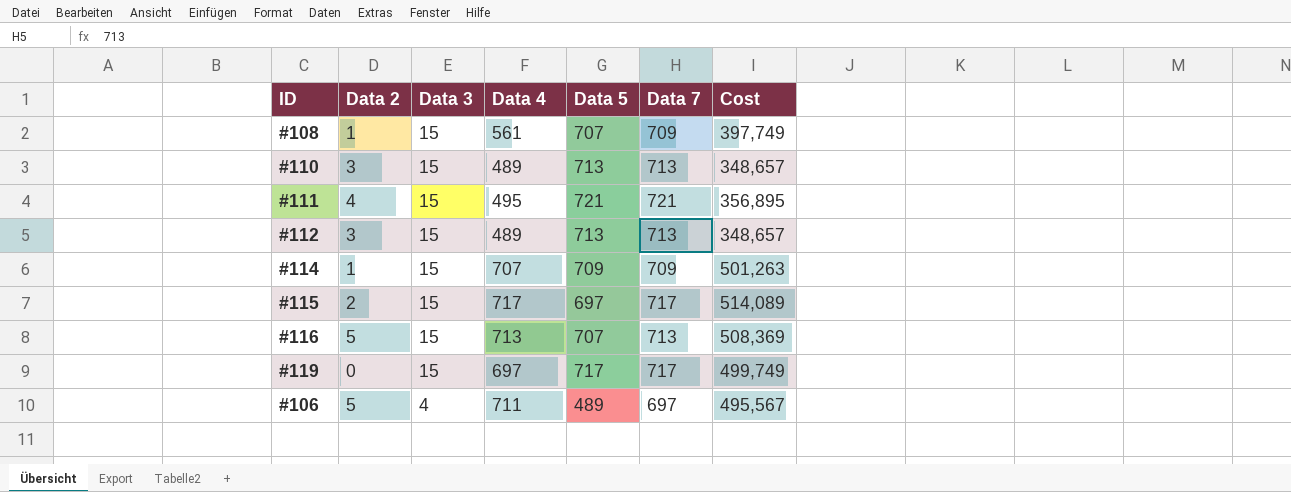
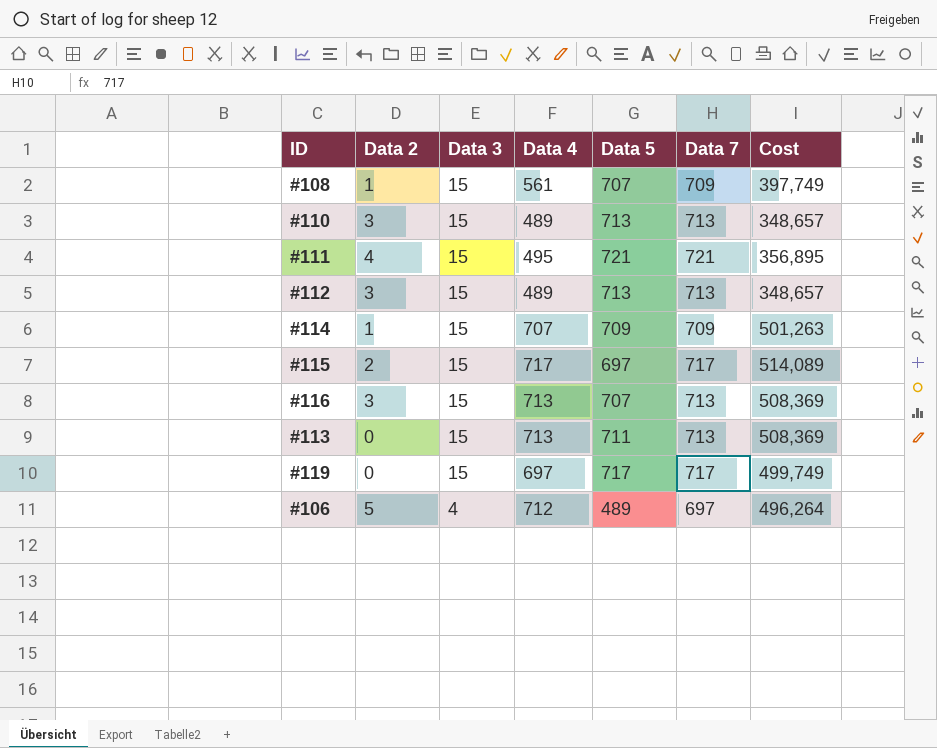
#116 | Data 2: 5 -> 3
row #113: none -> 0 | 15 | 713 | 711 | 713 | 508,369
#106 | Data 4: 711 -> 712
#106 | Cost: 495,567 -> 496,264

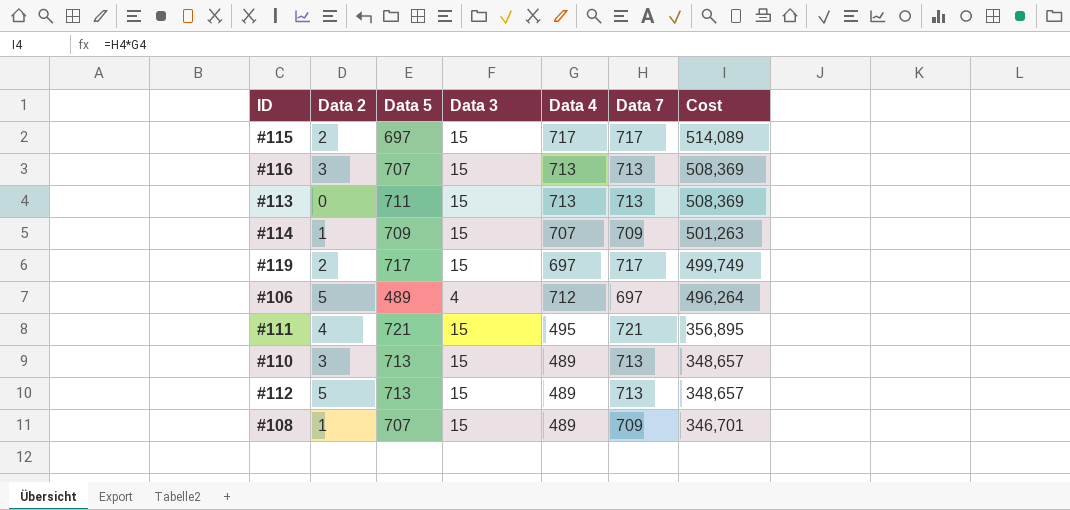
row order: Data 3 descending -> Cost descending
column Data 5 | position: 5 -> 3
#119 | Data 2: 0 -> 2
#112 | Data 2: 3 -> 5
#108 | Data 4: 561 -> 489
#108 | Cost: 397,749 -> 346,701

